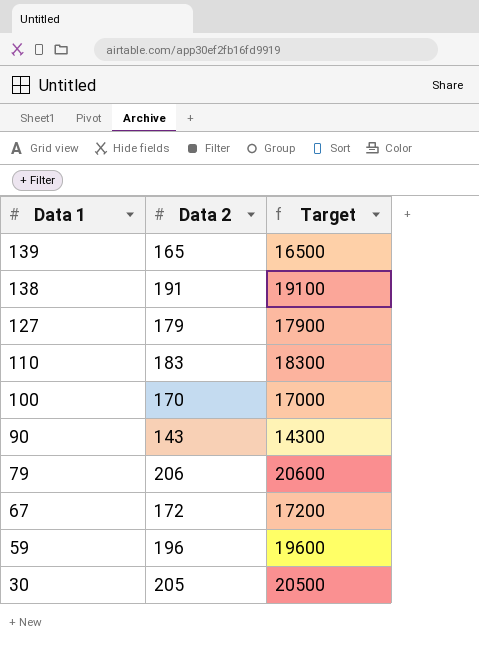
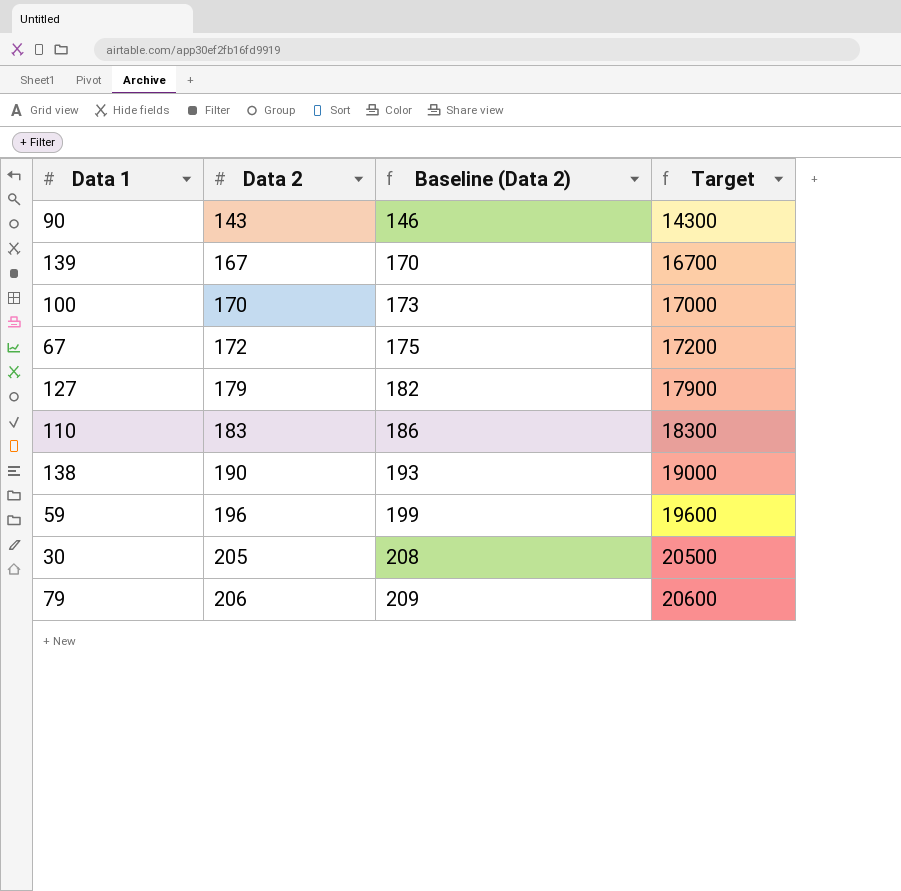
row order: Data 1 descending -> Data 2 ascending
column Baseline (Data 2) | formula: none -> [Data 2] + 3
139 | Data 2: 165 -> 167
139 | Target: 16500 -> 16700
138 | Data 2: 191 -> 190
138 | Target: 19100 -> 19000

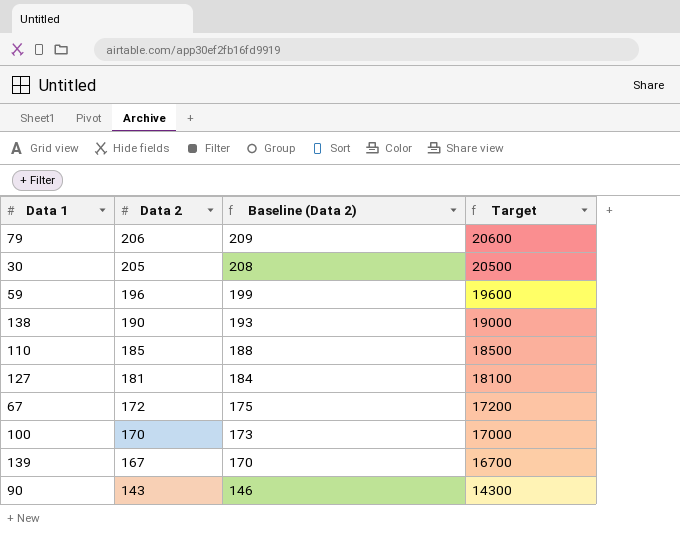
row order: Data 2 ascending -> Data 2 descending
110 | Data 2: 183 -> 185
110 | Baseline (Data 2): 186 -> 188
110 | Target: 18300 -> 18500
127 | Data 2: 179 -> 181
127 | Baseline (Data 2): 182 -> 184
127 | Target: 17900 -> 18100

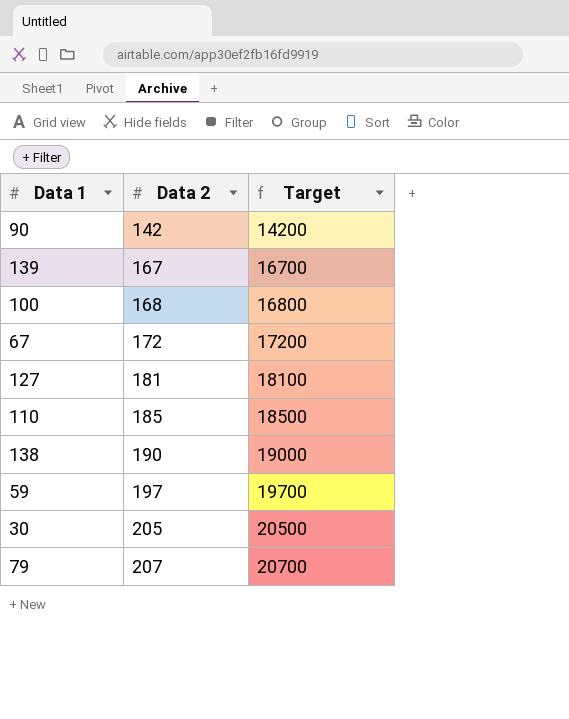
row order: Data 2 descending -> Data 2 ascending
column Baseline (Data 2) | formula: [Data 2] + 3 -> none
90 | Data 2: 143 -> 142
90 | Target: 14300 -> 14200
100 | Data 2: 170 -> 168
100 | Target: 17000 -> 16800
59 | Data 2: 196 -> 197
59 | Target: 19600 -> 19700
79 | Data 2: 206 -> 207
79 | Target: 20600 -> 20700

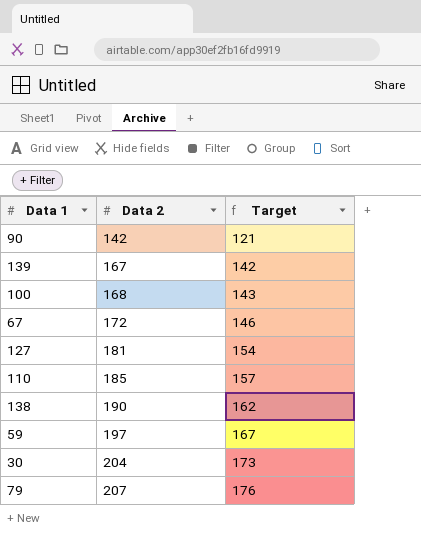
column Target | formula: [Data 2] * 100 -> [Data 2] * 0.85
30 | Data 2: 205 -> 204

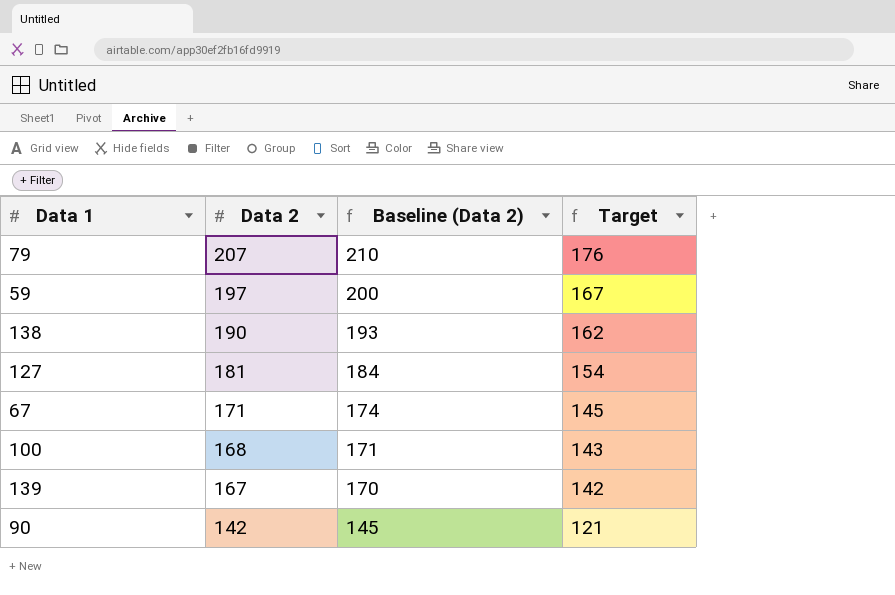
row order: Data 2 ascending -> Data 2 descending
column Baseline (Data 2) | formula: none -> [Data 2] + 3
row 110: 185 | 157 -> none
row 30: 204 | 173 -> none
67 | Data 2: 172 -> 171
67 | Target: 146 -> 145

